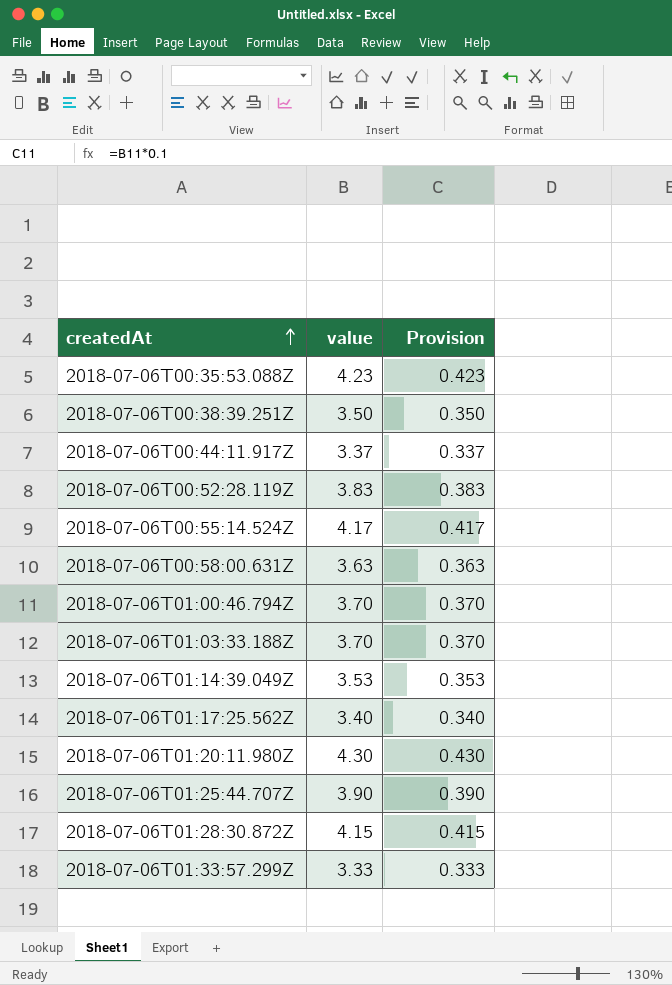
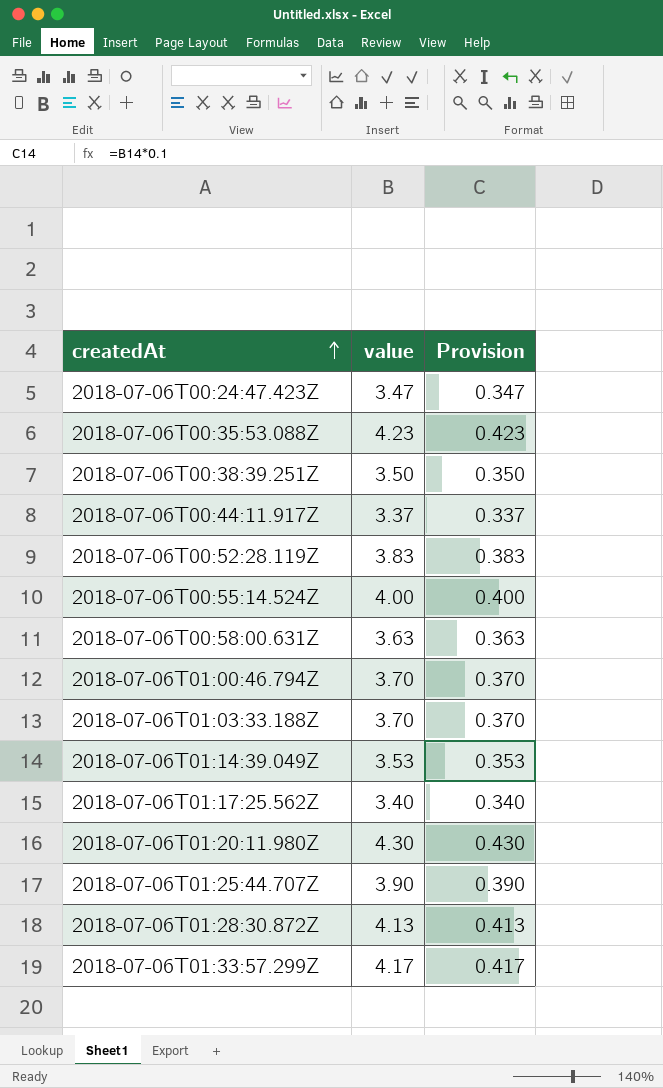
row 2018-07-06T00:24:47.423Z: none -> 3.47 | 0.347
2018-07-06T00:55:14.524Z | value: 4.17 -> 4.00
2018-07-06T00:55:14.524Z | Provision: 0.417 -> 0.400
2018-07-06T01:28:30.872Z | value: 4.15 -> 4.13
2018-07-06T01:28:30.872Z | Provision: 0.415 -> 0.413
2018-07-06T01:33:57.299Z | value: 3.33 -> 4.17
2018-07-06T01:33:57.299Z | Provision: 0.333 -> 0.417

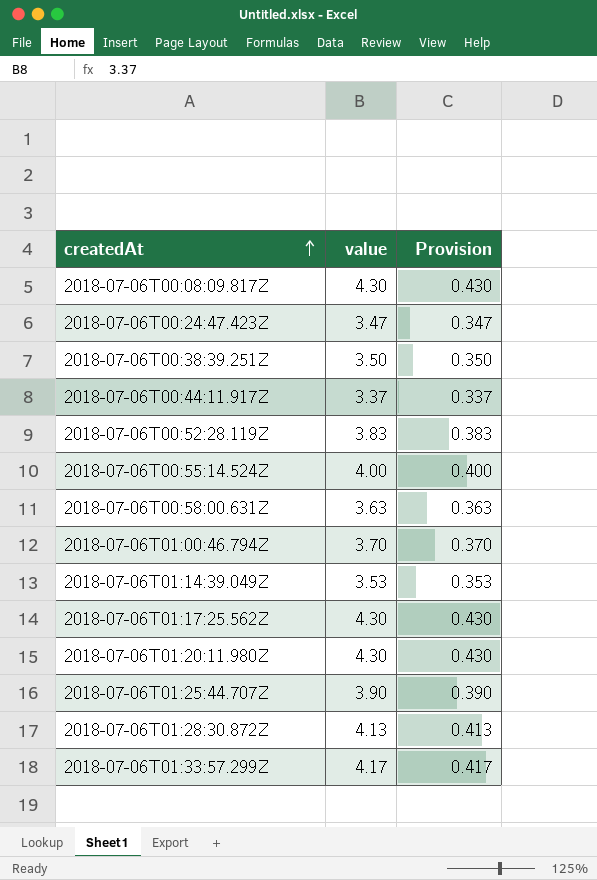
row 2018-07-06T00:35:53.088Z: 4.23 | 0.423 -> none
row 2018-07-06T01:03:33.188Z: 3.70 | 0.370 -> none
row 2018-07-06T00:08:09.817Z: none -> 4.30 | 0.430
2018-07-06T01:17:25.562Z | value: 3.40 -> 4.30
2018-07-06T01:17:25.562Z | Provision: 0.340 -> 0.430

